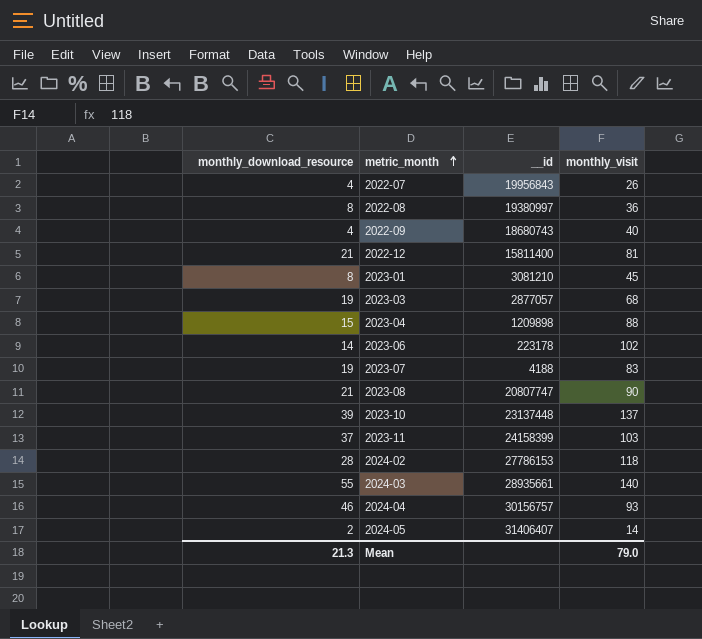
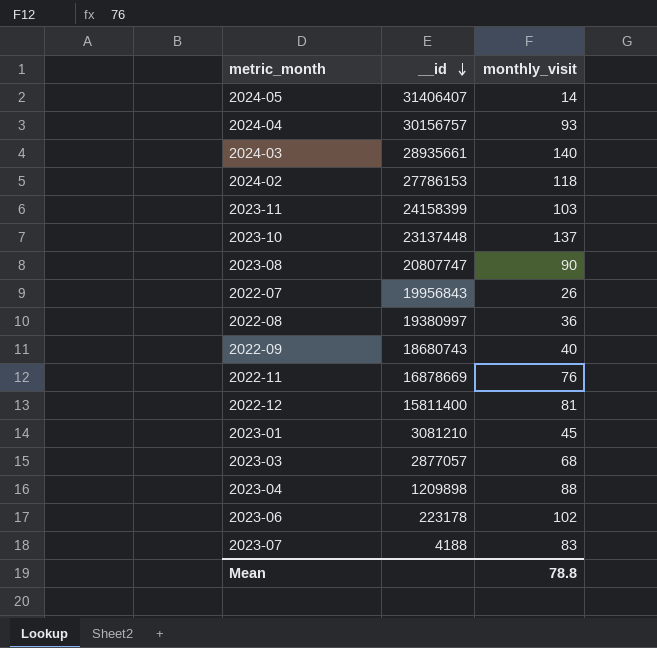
row order: metric_month ascending -> __id descending
column monthly_download_resource | position: 1 -> none
row 2022-11: none -> 16878669 | 76
Mean | monthly_visit: 79.0 -> 78.8

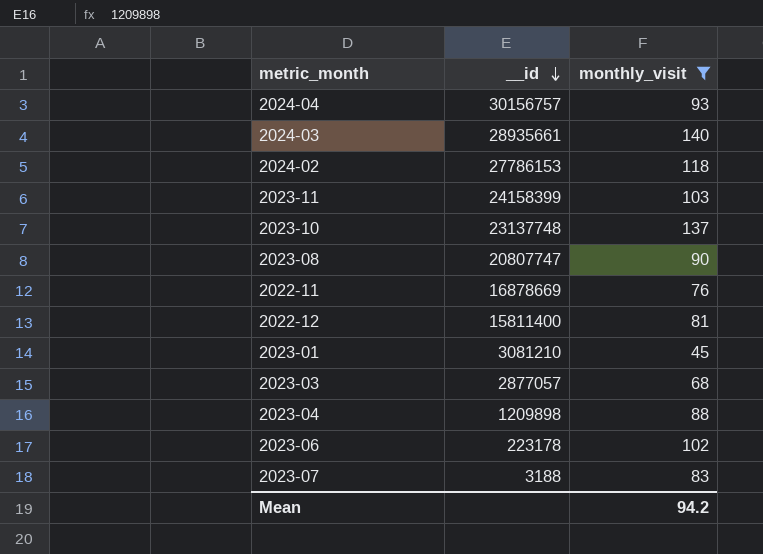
filter: none -> monthly_visit >= 45
2023-10 | __id: 23137448 -> 23137748
2023-07 | __id: 4188 -> 3188
Mean | monthly_visit: 78.8 -> 94.2

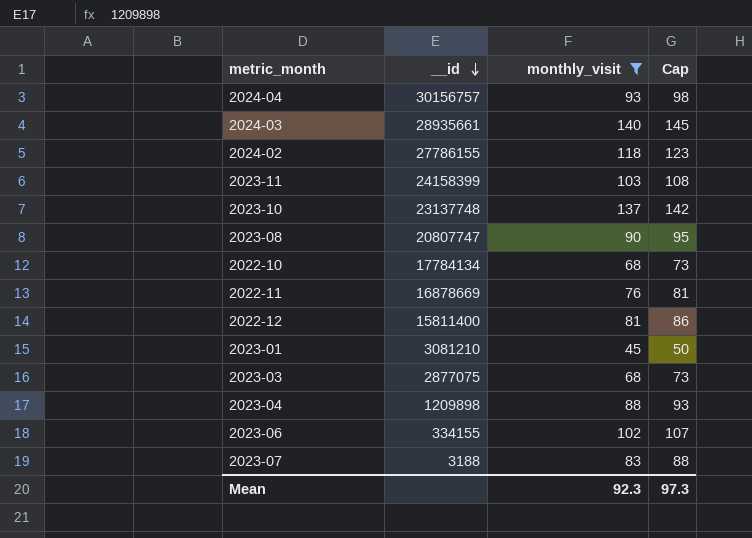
column Cap | formula: none -> [monthly_visit] + 5
2024-02 | __id: 27786153 -> 27786155
row 2022-10: none -> 17784134 | 68 | 73
2023-03 | __id: 2877057 -> 2877075
2023-06 | __id: 223178 -> 334155
Mean | monthly_visit: 94.2 -> 92.3

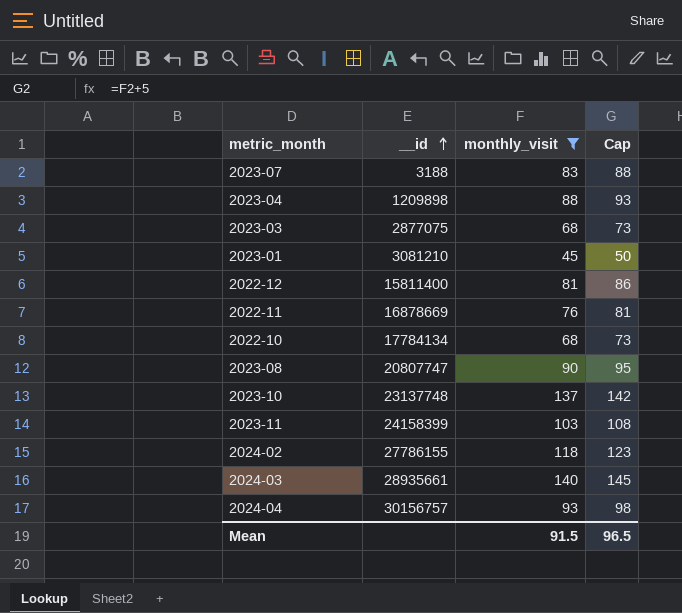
row order: __id descending -> __id ascending
row 2023-06: 334155 | 102 | 107 -> none
Mean | monthly_visit: 92.3 -> 91.5
Mean | Cap: 97.3 -> 96.5

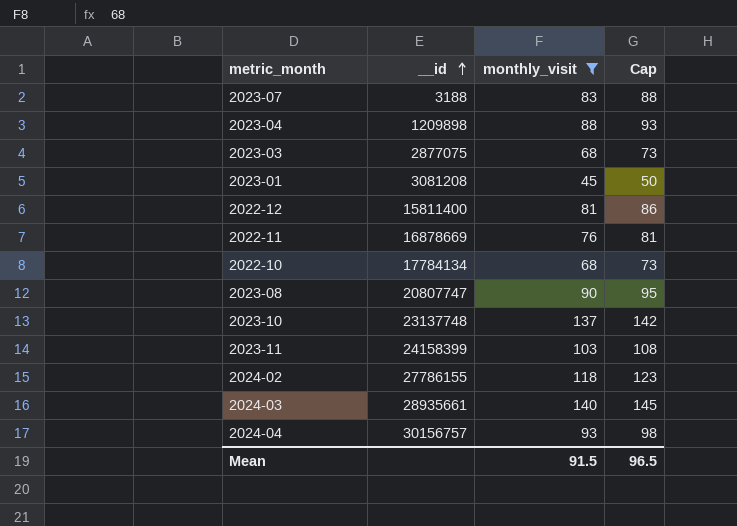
2023-01 | __id: 3081210 -> 3081208

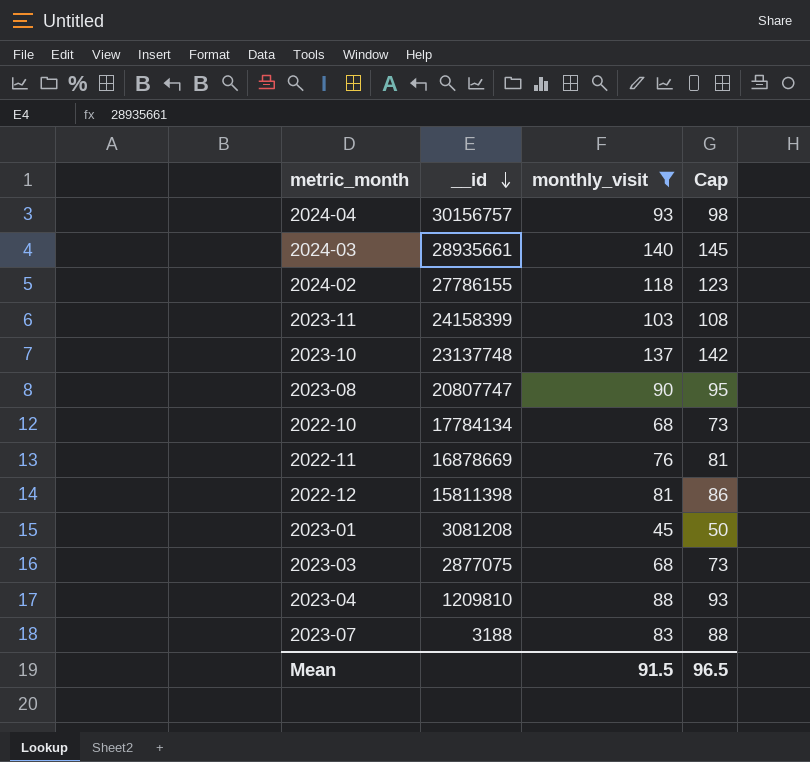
row order: __id ascending -> __id descending
2022-12 | __id: 15811400 -> 15811398
2023-04 | __id: 1209898 -> 1209810

